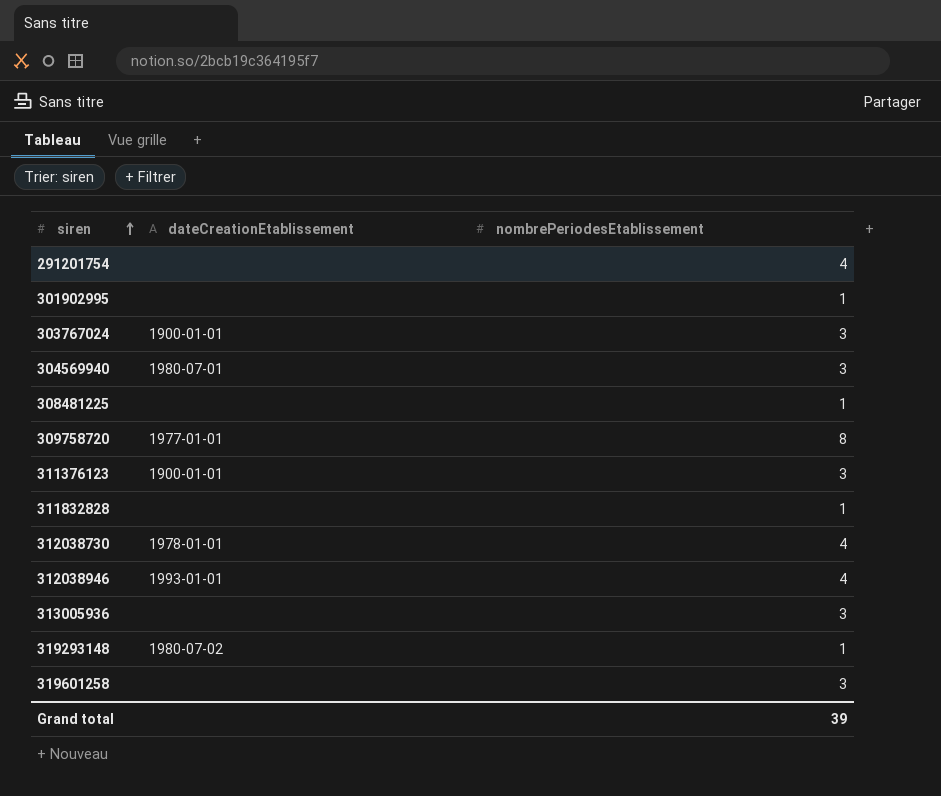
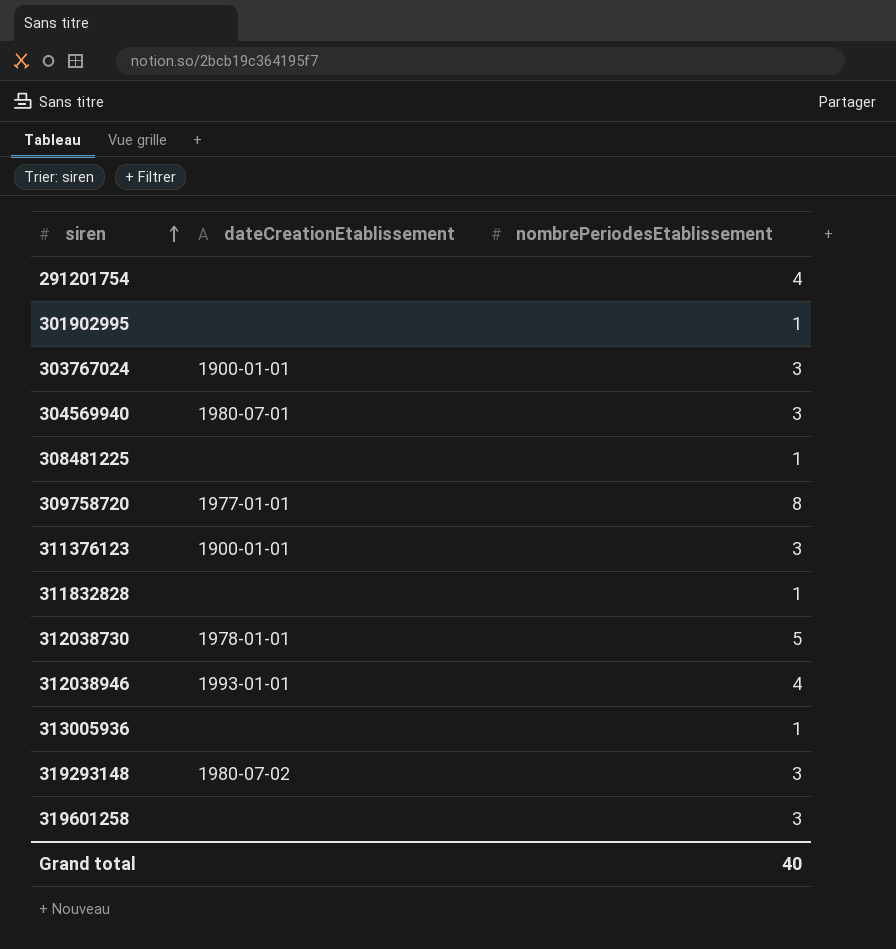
312038730 | nombrePeriodesEtablissement: 4 -> 5
313005936 | nombrePeriodesEtablissement: 3 -> 1
319293148 | nombrePeriodesEtablissement: 1 -> 3
Grand total | nombrePeriodesEtablissement: 39 -> 40

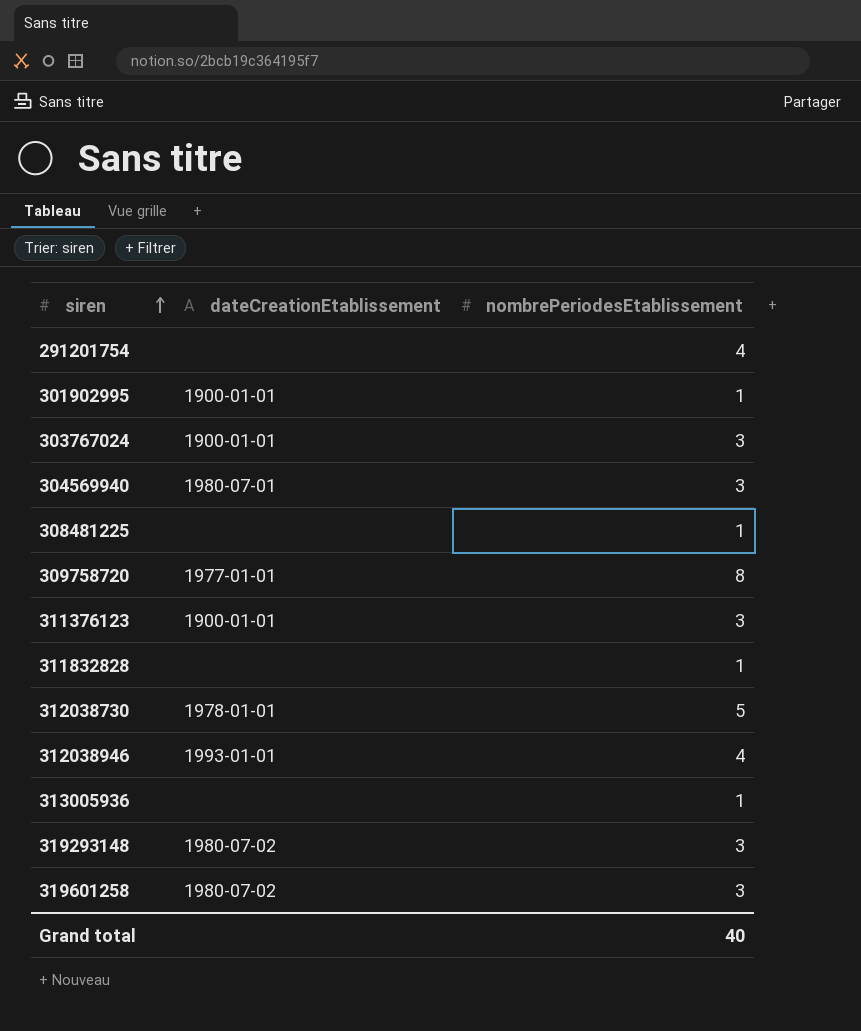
301902995 | dateCreationEtablissement: none -> 1900-01-01
319601258 | dateCreationEtablissement: none -> 1980-07-02

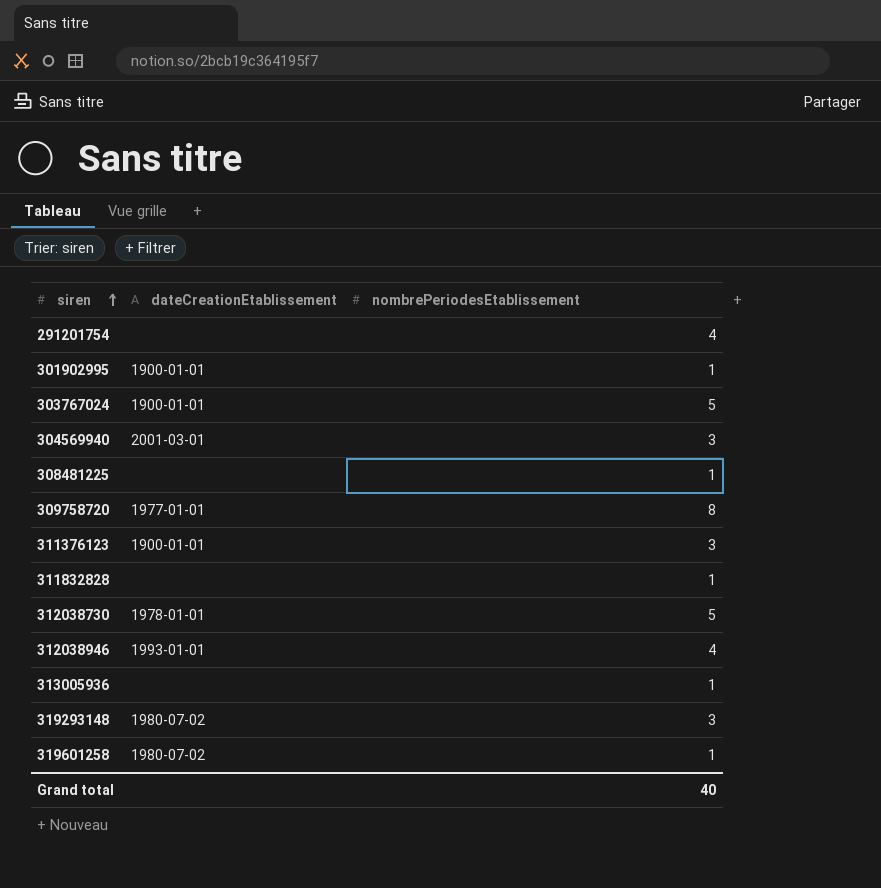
303767024 | nombrePeriodesEtablissement: 3 -> 5
304569940 | dateCreationEtablissement: 1980-07-01 -> 2001-03-01
319601258 | nombrePeriodesEtablissement: 3 -> 1

